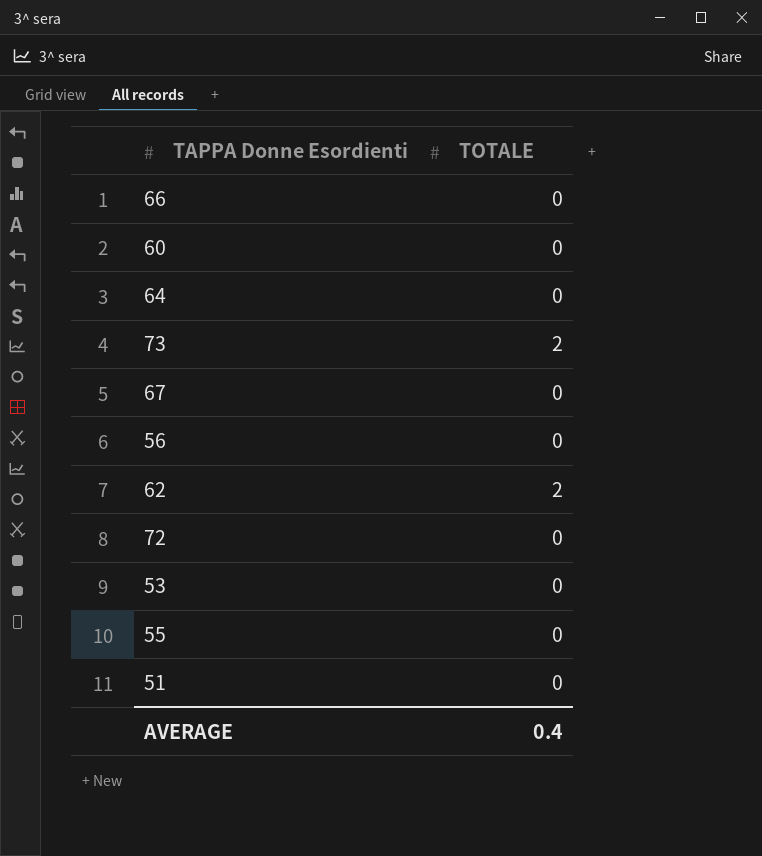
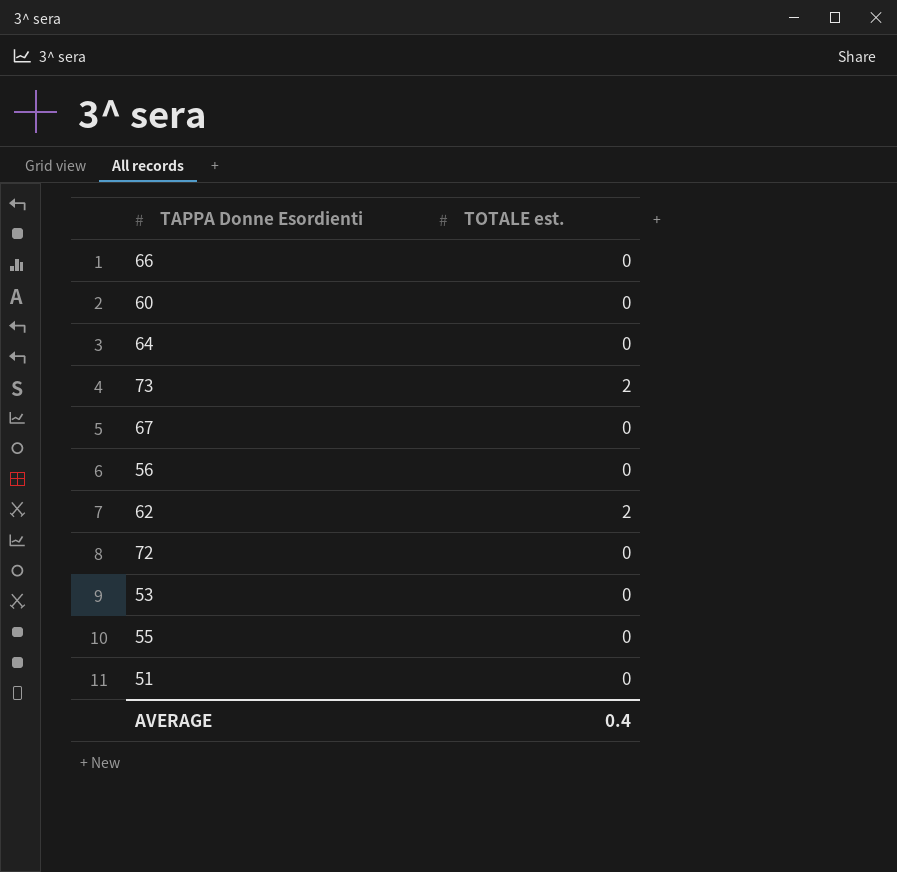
column name: TOTALE -> TOTALE est.

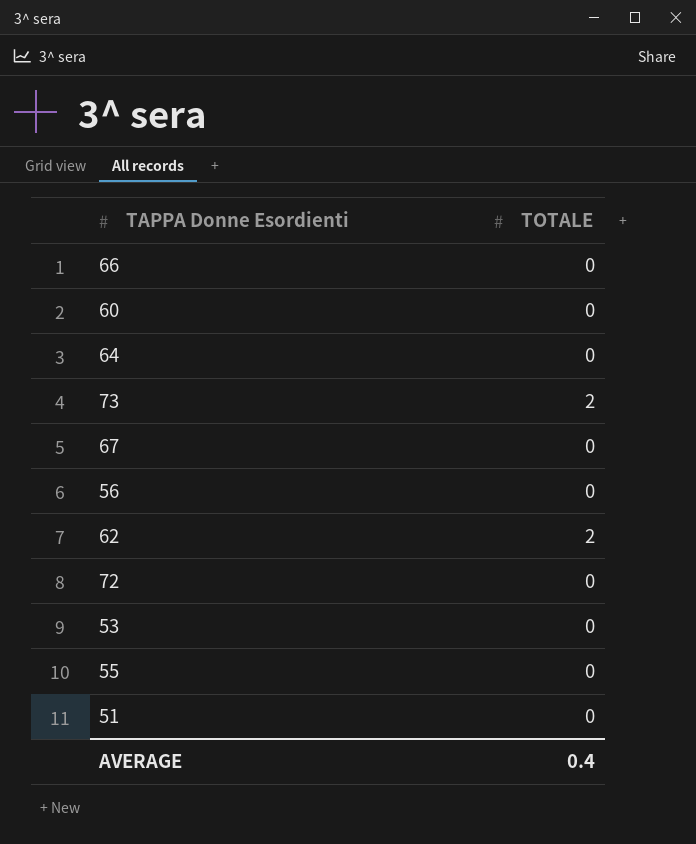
column name: TOTALE est. -> TOTALE

